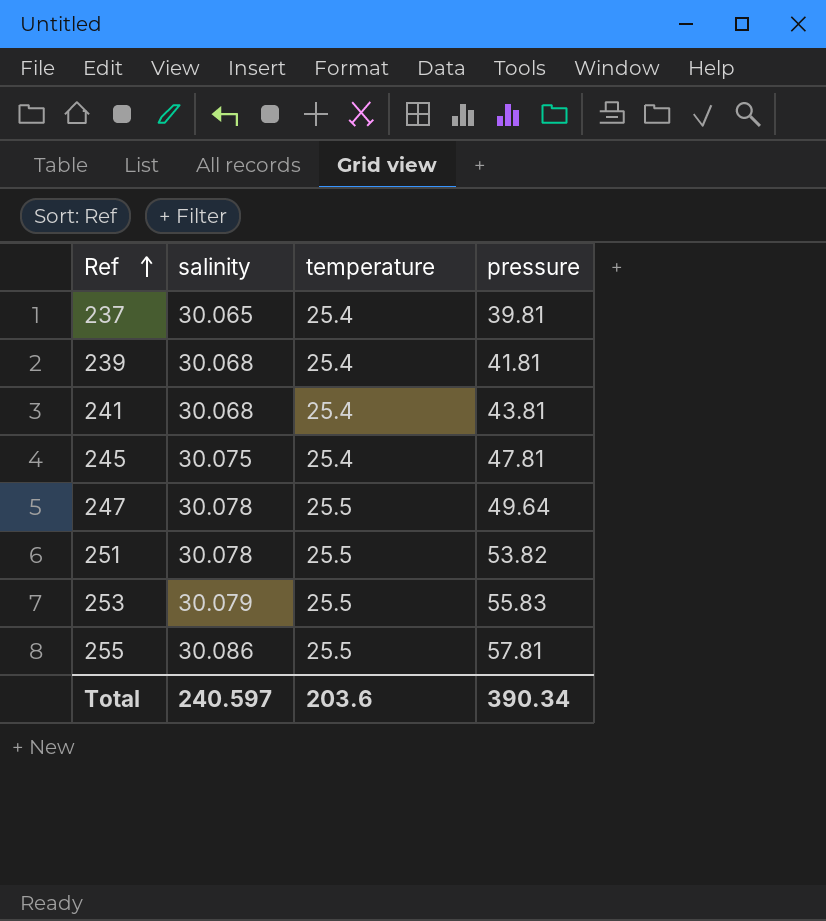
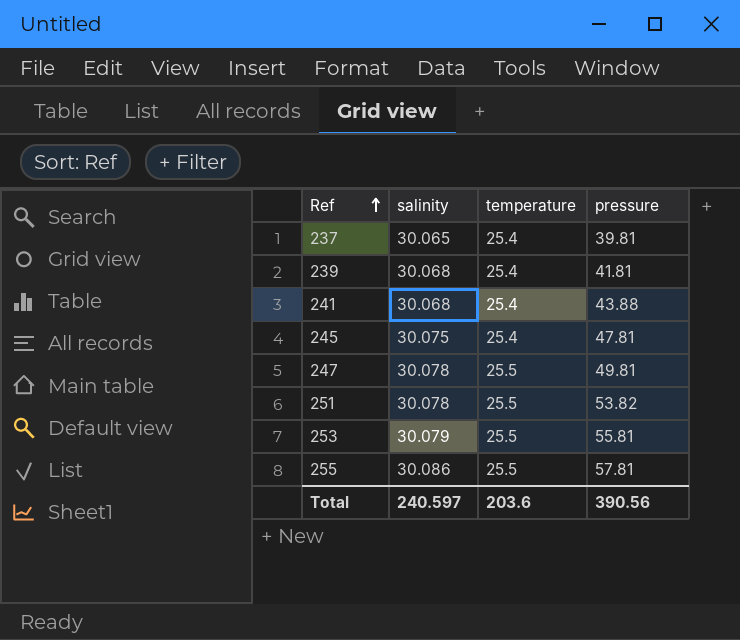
241 | pressure: 43.81 -> 43.88
247 | pressure: 49.64 -> 49.81
253 | pressure: 55.83 -> 55.81
Total | pressure: 390.34 -> 390.56

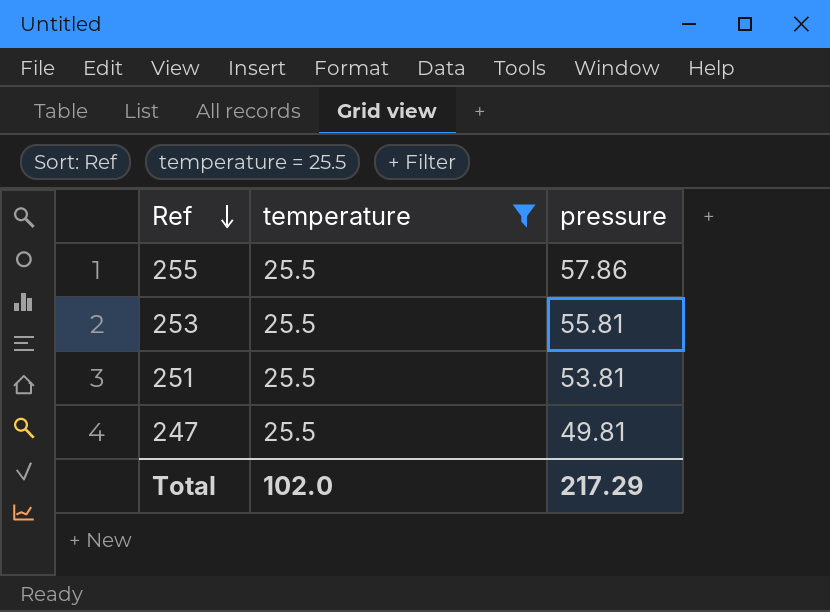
filter: none -> temperature = 25.5
row order: Ref ascending -> Ref descending
column salinity | position: 2 -> none
255 | pressure: 57.81 -> 57.86
251 | pressure: 53.82 -> 53.81
Total | temperature: 203.6 -> 102.0
Total | pressure: 390.56 -> 217.29

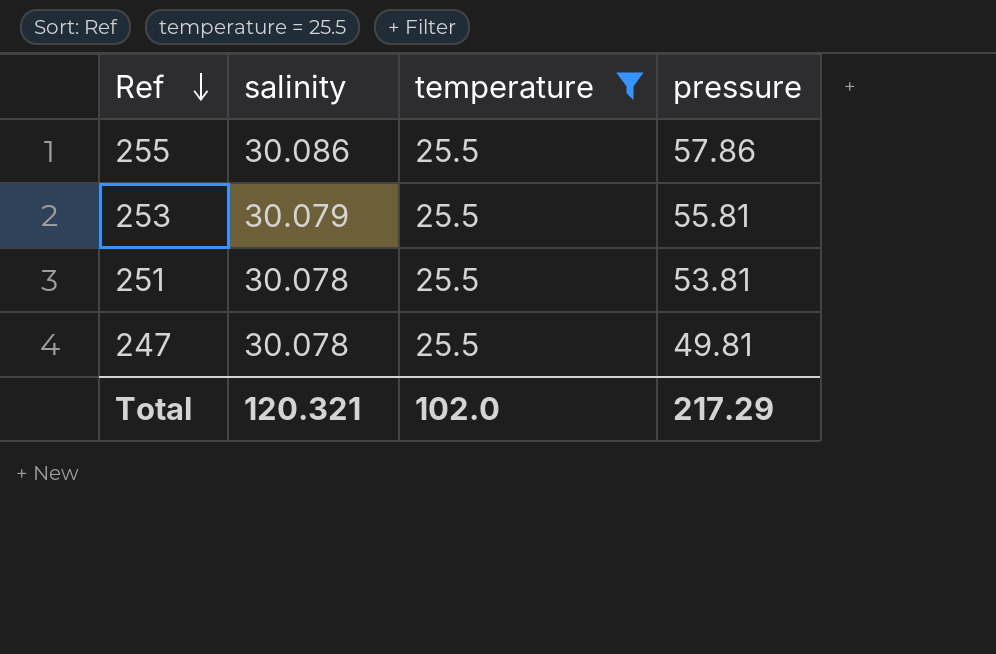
column salinity | position: none -> 2

